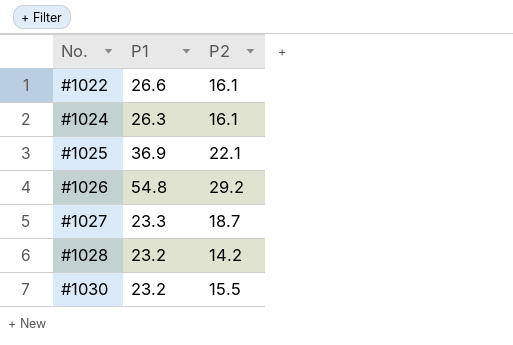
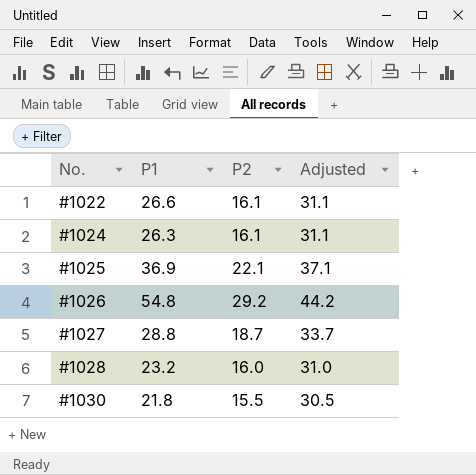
column Adjusted | formula: none -> [P2] + 15
#1027 | P1: 23.3 -> 28.8
#1028 | P2: 14.2 -> 16.0
#1030 | P1: 23.2 -> 21.8

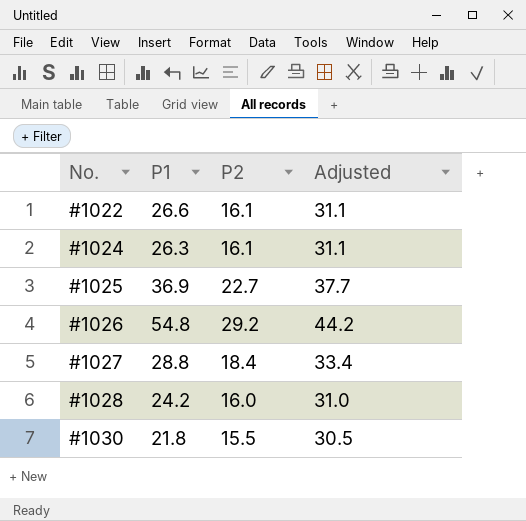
#1025 | P2: 22.1 -> 22.7
#1025 | Adjusted: 37.1 -> 37.7
#1027 | P2: 18.7 -> 18.4
#1027 | Adjusted: 33.7 -> 33.4
#1028 | P1: 23.2 -> 24.2

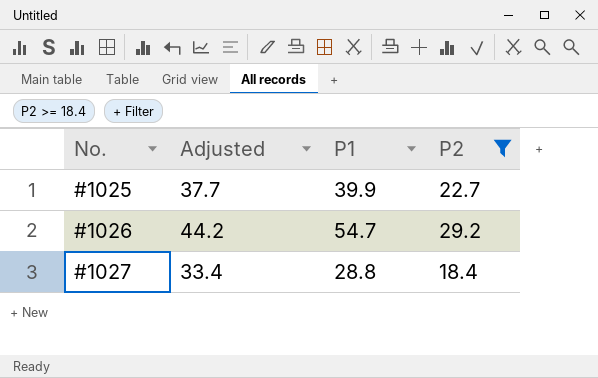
filter: none -> P2 >= 18.4
column Adjusted | position: 4 -> 2
#1025 | P1: 36.9 -> 39.9
#1026 | P1: 54.8 -> 54.7

